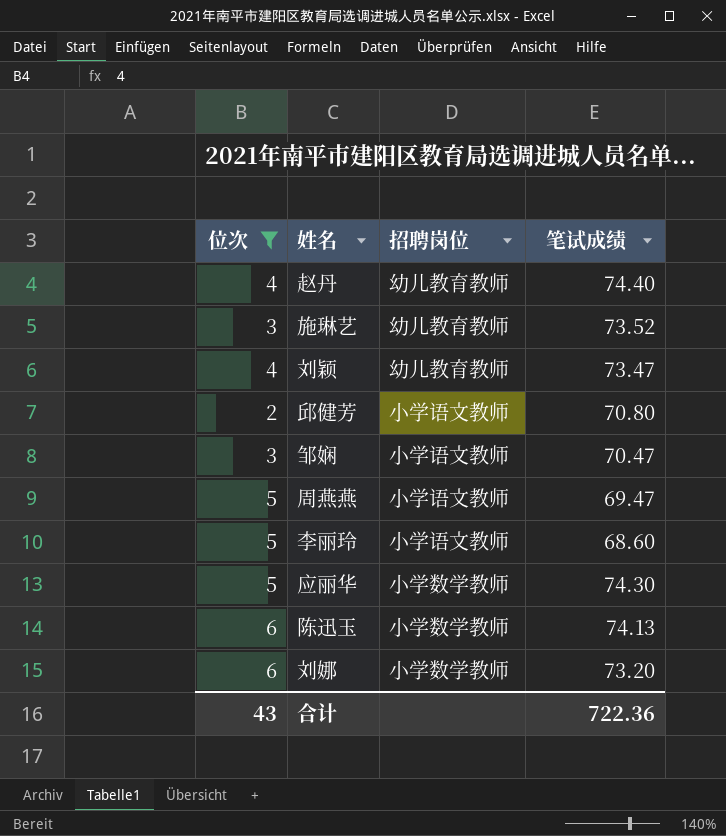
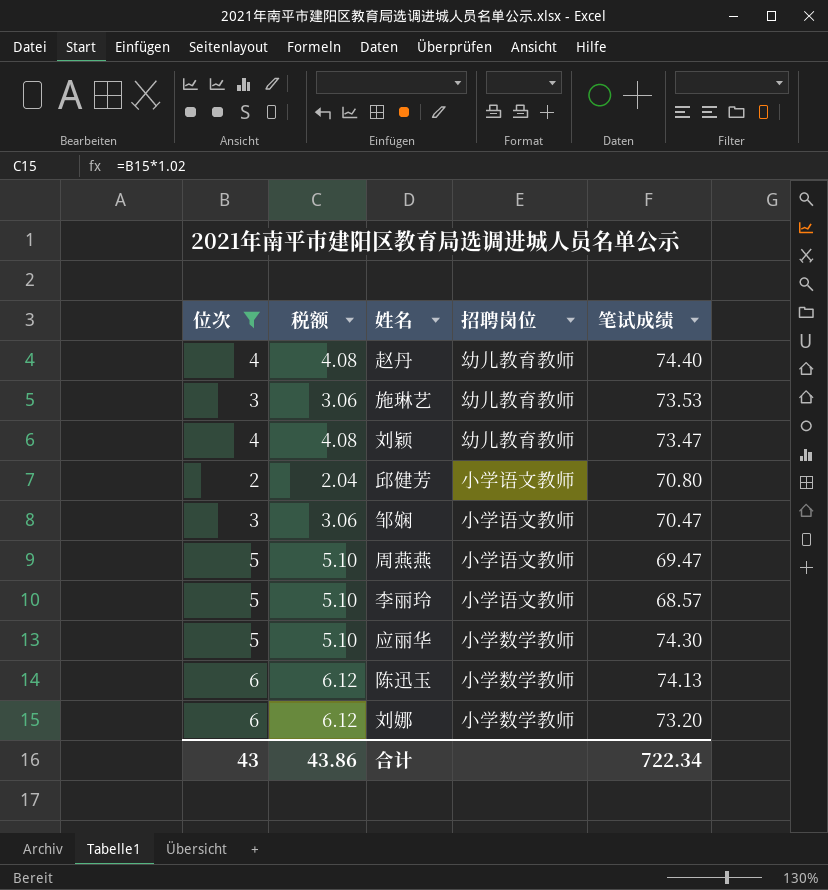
column 税额 | formula: none -> [位次] * 1.02
施琳艺 | 笔试成绩: 73.52 -> 73.53
李丽玲 | 笔试成绩: 68.60 -> 68.57
合计 | 笔试成绩: 722.36 -> 722.34

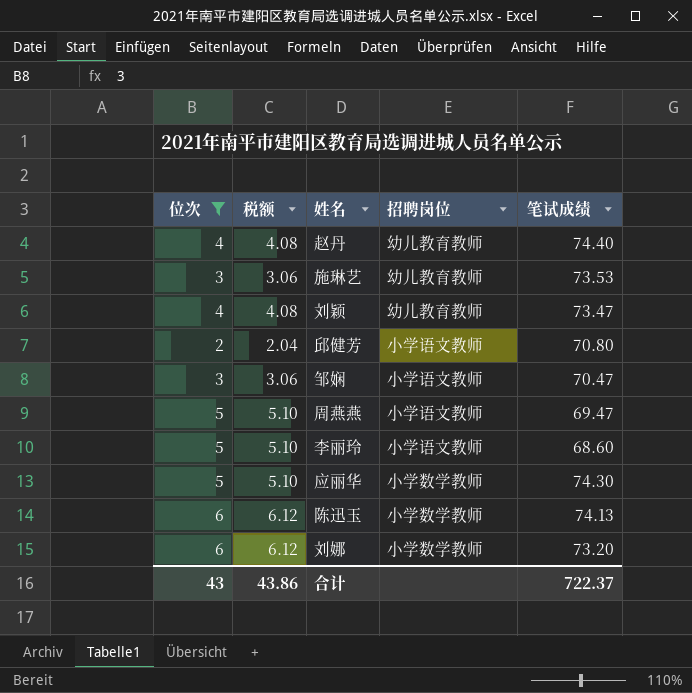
李丽玲 | 笔试成绩: 68.57 -> 68.60
合计 | 笔试成绩: 722.34 -> 722.37

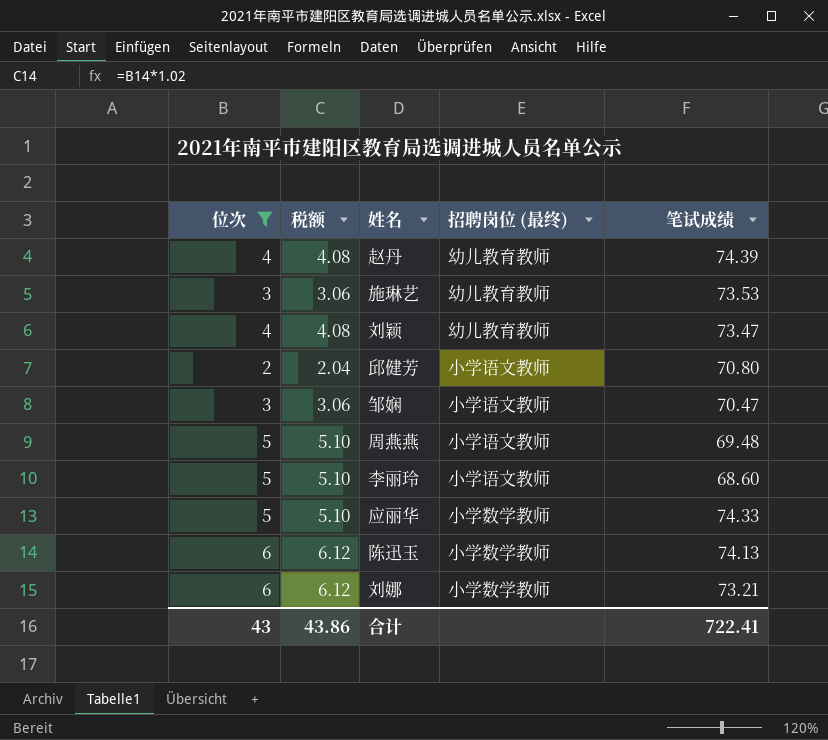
column name: 招聘岗位 -> 招聘岗位 (最终)
赵丹 | 笔试成绩: 74.40 -> 74.39
周燕燕 | 笔试成绩: 69.47 -> 69.48
应丽华 | 笔试成绩: 74.30 -> 74.33
刘娜 | 笔试成绩: 73.20 -> 73.21
合计 | 笔试成绩: 722.37 -> 722.41

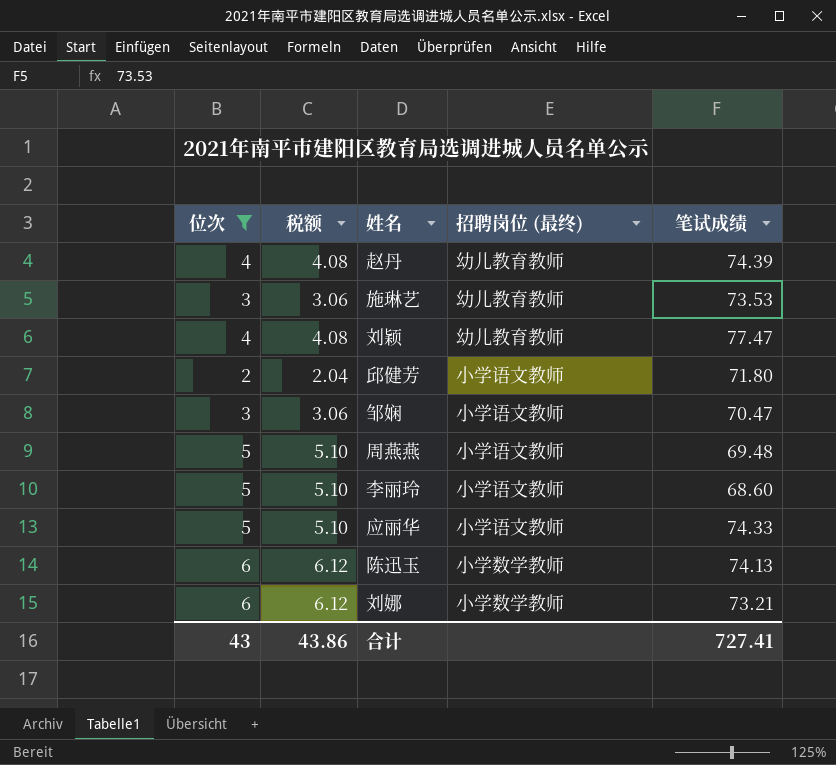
刘颖 | 笔试成绩: 73.47 -> 77.47
邱健芳 | 笔试成绩: 70.80 -> 71.80
应丽华 | 招聘岗位 (最终): 小学数学教师 -> 小学语文教师
合计 | 笔试成绩: 722.41 -> 727.41

